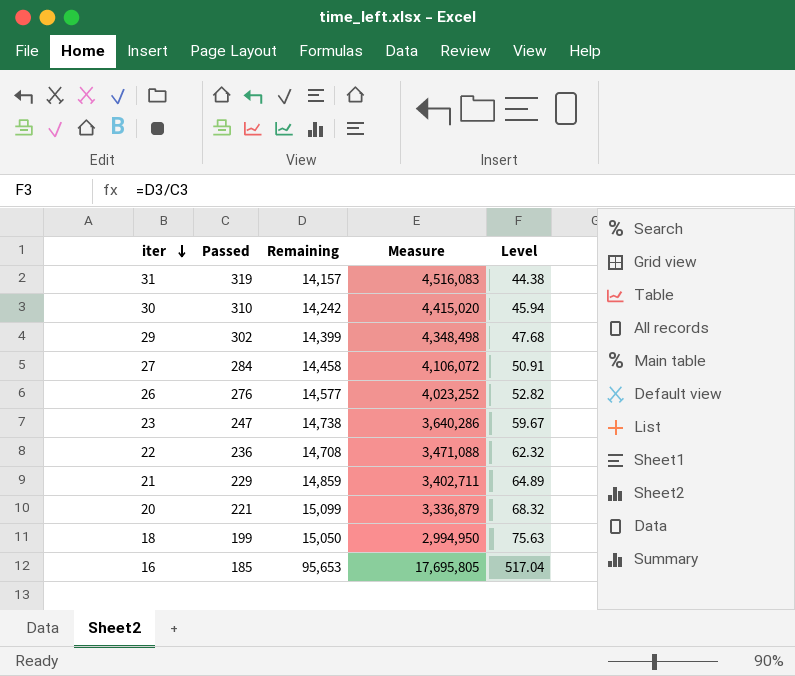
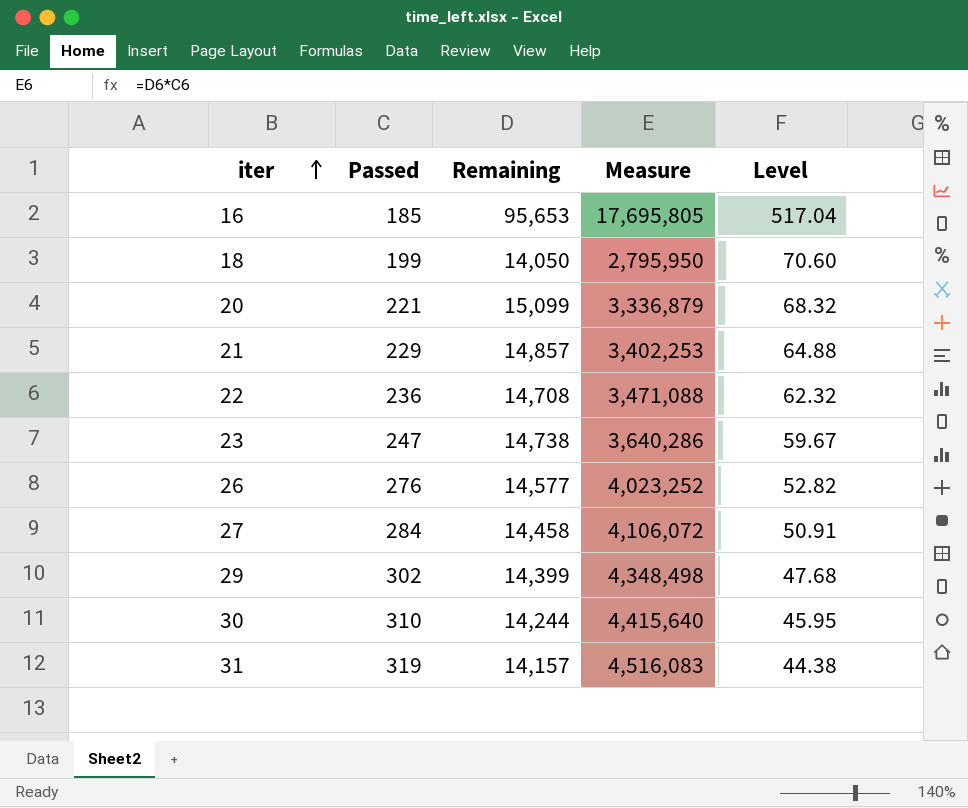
row order: iter descending -> iter ascending
18 | Remaining: 15,050 -> 14,050
18 | Measure: 2,994,950 -> 2,795,950
18 | Level: 75.63 -> 70.60
21 | Remaining: 14,859 -> 14,857
21 | Measure: 3,402,711 -> 3,402,253
21 | Level: 64.89 -> 64.88
30 | Remaining: 14,242 -> 14,244
30 | Measure: 4,415,020 -> 4,415,640
30 | Level: 45.94 -> 45.95

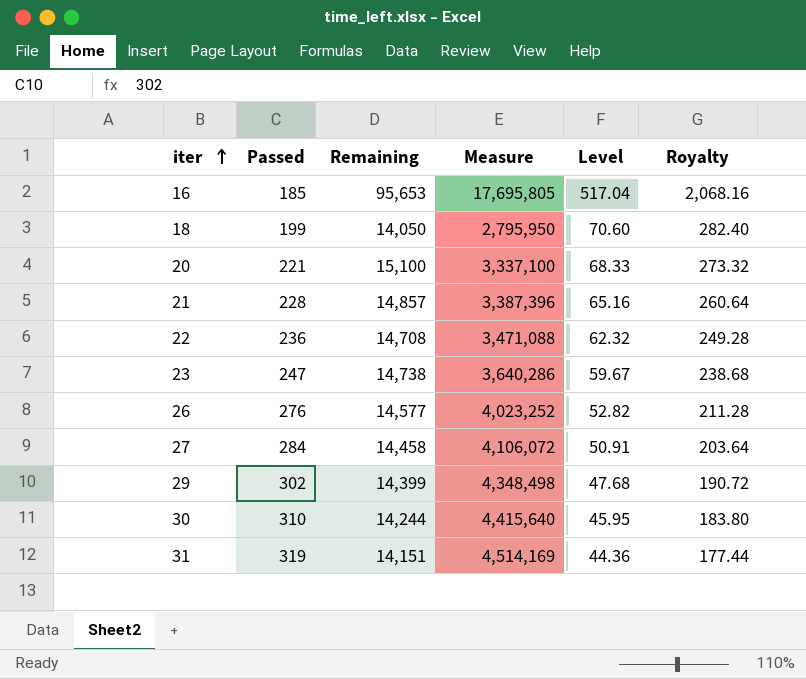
column Royalty | formula: none -> [Level] * 4
20 | Remaining: 15,099 -> 15,100
20 | Measure: 3,336,879 -> 3,337,100
20 | Level: 68.32 -> 68.33
21 | Passed: 229 -> 228
21 | Measure: 3,402,253 -> 3,387,396
21 | Level: 64.88 -> 65.16
31 | Remaining: 14,157 -> 14,151
31 | Measure: 4,516,083 -> 4,514,169
31 | Level: 44.38 -> 44.36

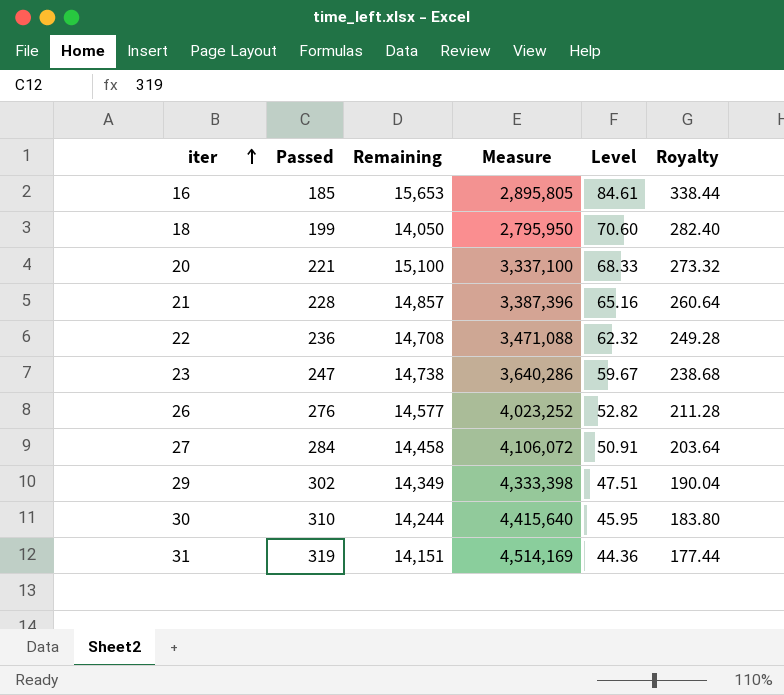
16 | Remaining: 95,653 -> 15,653
16 | Measure: 17,695,805 -> 2,895,805
16 | Level: 517.04 -> 84.61
16 | Royalty: 2,068.16 -> 338.44
29 | Remaining: 14,399 -> 14,349
29 | Measure: 4,348,498 -> 4,333,398
29 | Level: 47.68 -> 47.51
29 | Royalty: 190.72 -> 190.04

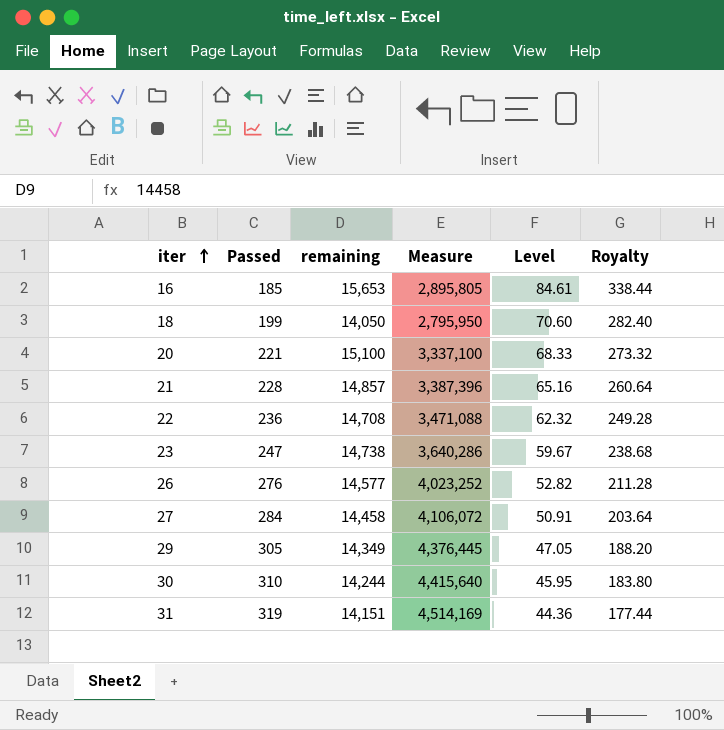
column name: Remaining -> remaining
29 | Passed: 302 -> 305
29 | Measure: 4,333,398 -> 4,376,445
29 | Level: 47.51 -> 47.05
29 | Royalty: 190.04 -> 188.20

